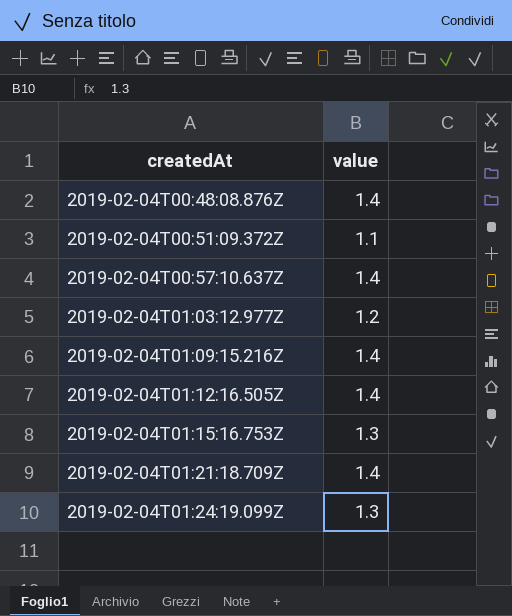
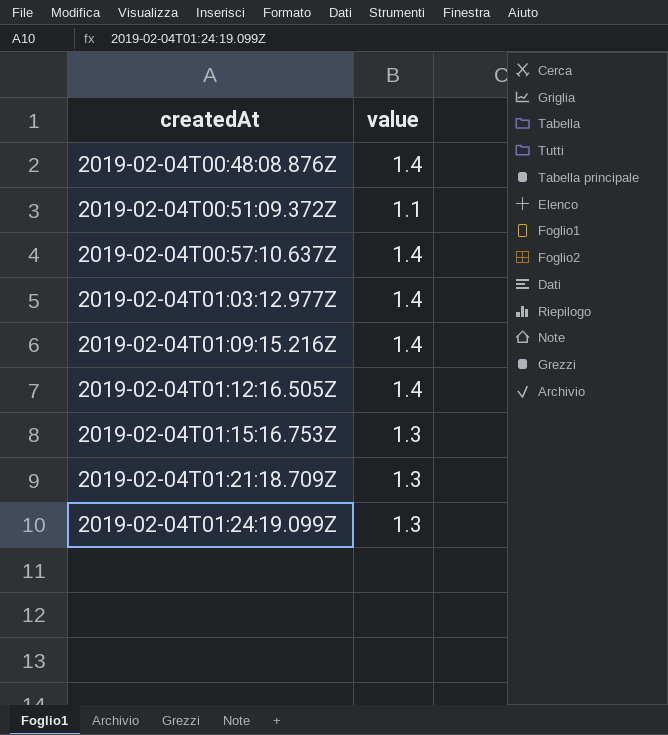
2019-02-04T01:03:12.977Z | value: 1.2 -> 1.4
2019-02-04T01:21:18.709Z | value: 1.4 -> 1.3

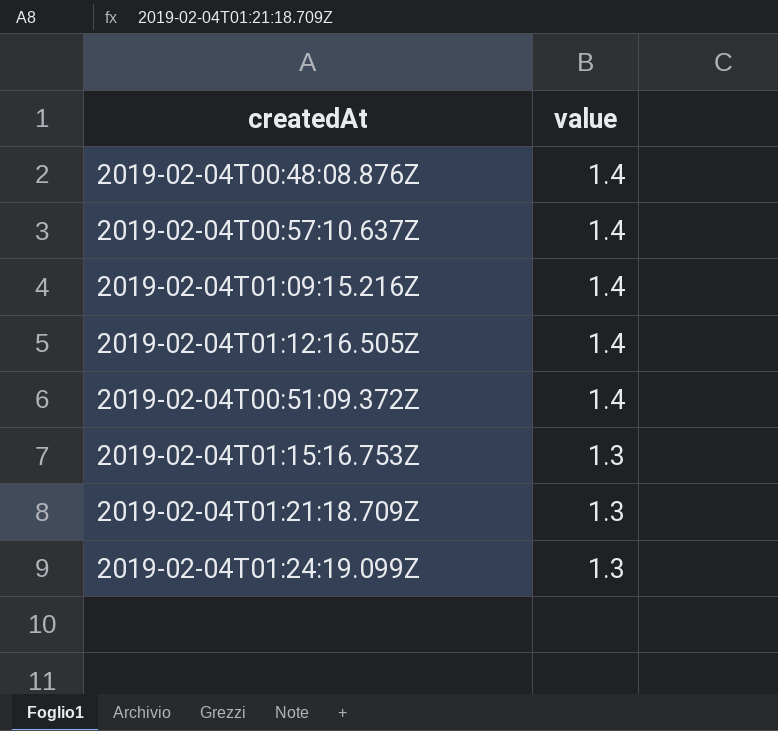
row order: createdAt ascending -> value descending
row 2019-02-04T01:03:12.977Z: 1.4 -> none
2019-02-04T00:51:09.372Z | value: 1.1 -> 1.4

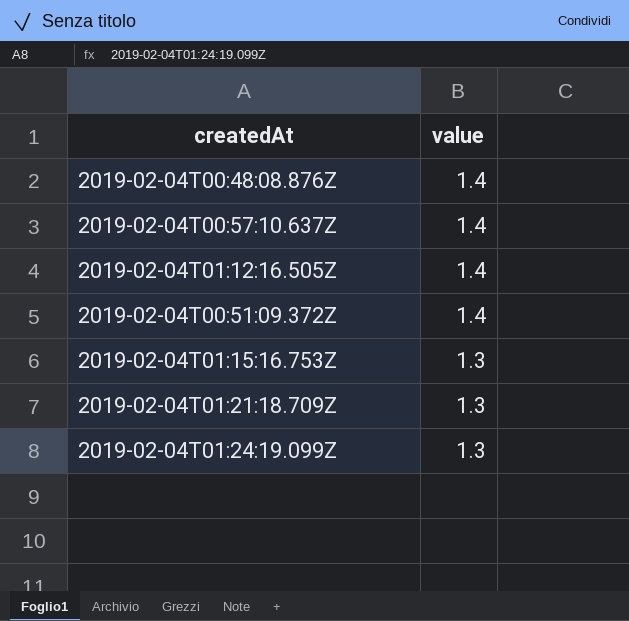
row 2019-02-04T01:09:15.216Z: 1.4 -> none

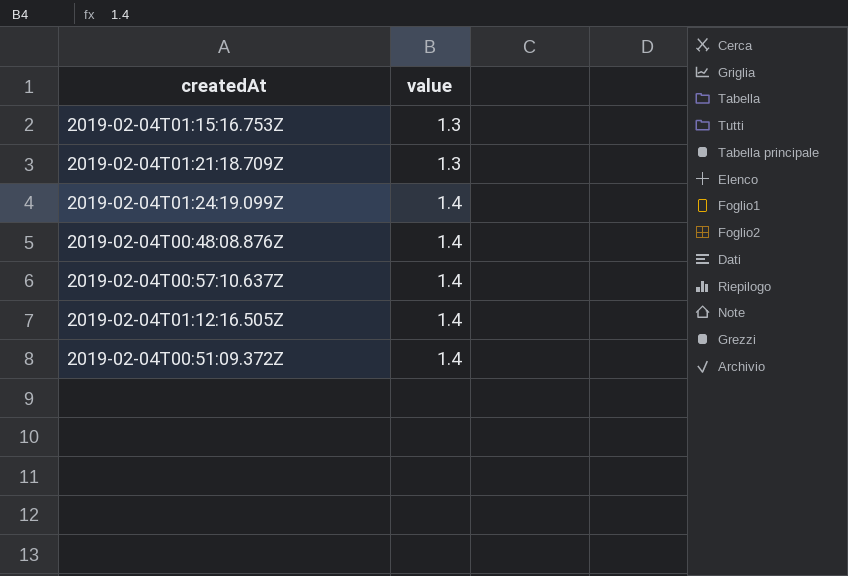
row order: value descending -> value ascending
2019-02-04T01:24:19.099Z | value: 1.3 -> 1.4

